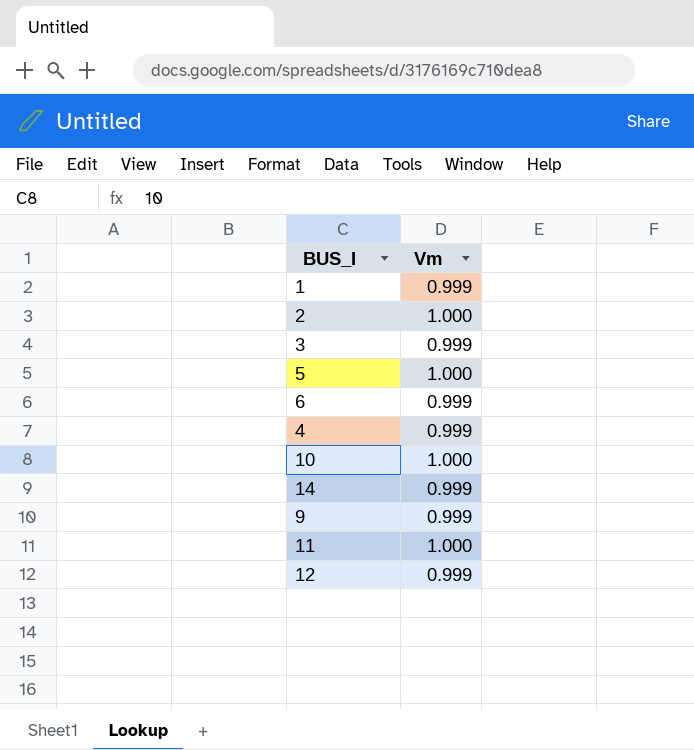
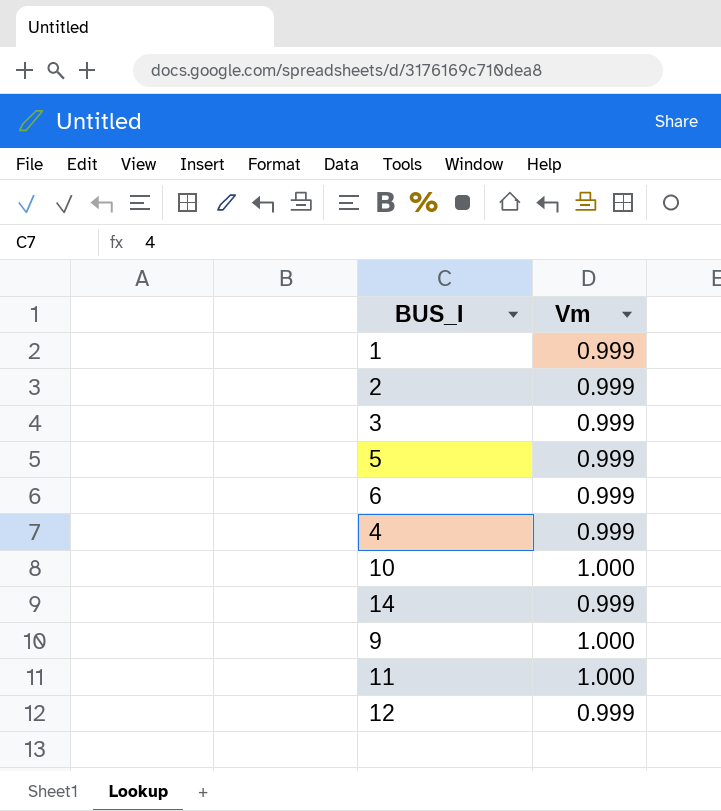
2 | Vm: 1.000 -> 0.999
5 | Vm: 1.000 -> 0.999
9 | Vm: 0.999 -> 1.000

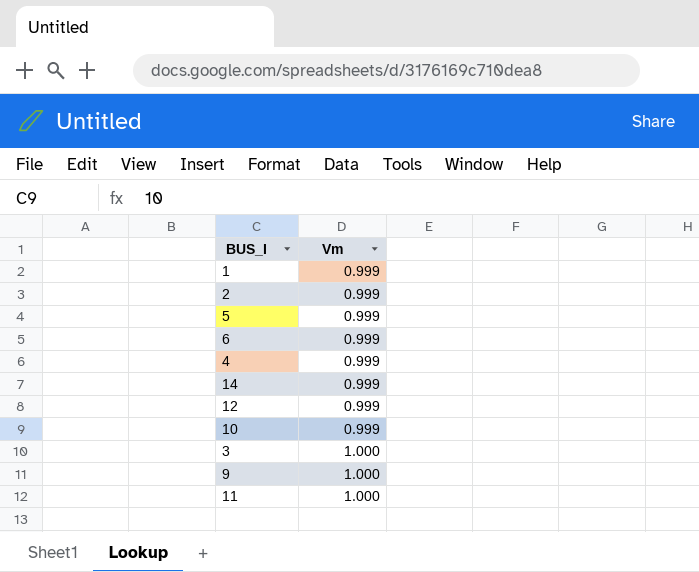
row order: none -> Vm ascending
10 | Vm: 1.000 -> 0.999
3 | Vm: 0.999 -> 1.000

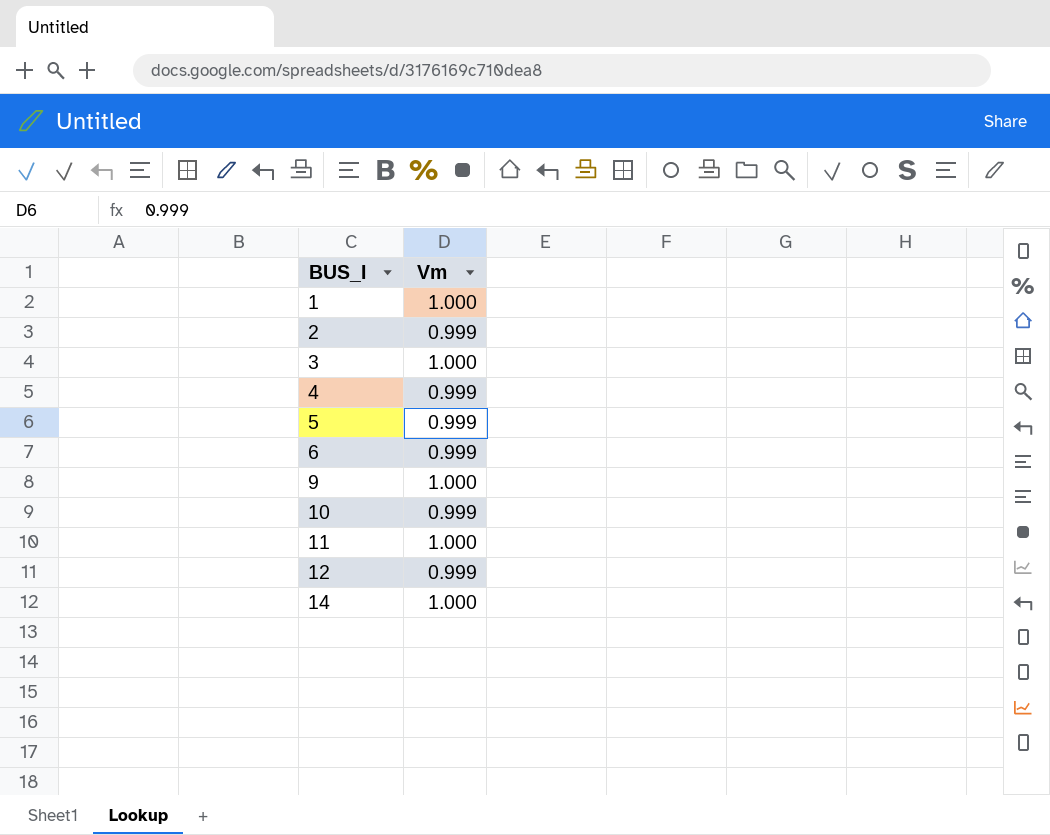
row order: Vm ascending -> BUS_I ascending
1 | Vm: 0.999 -> 1.000
14 | Vm: 0.999 -> 1.000

